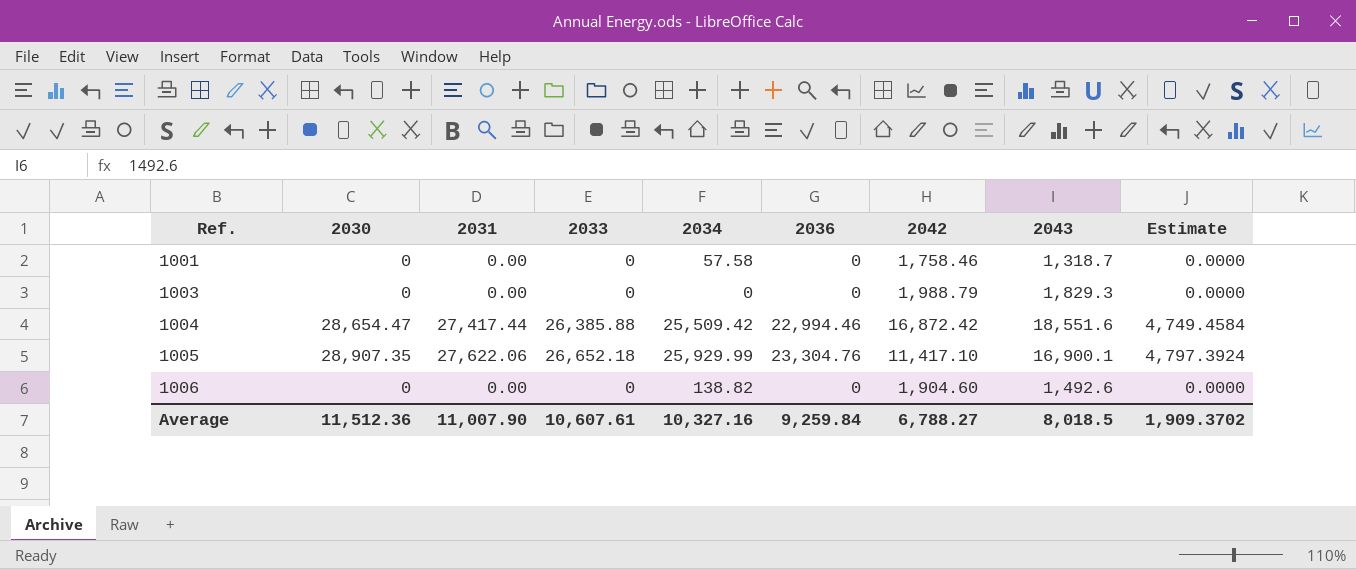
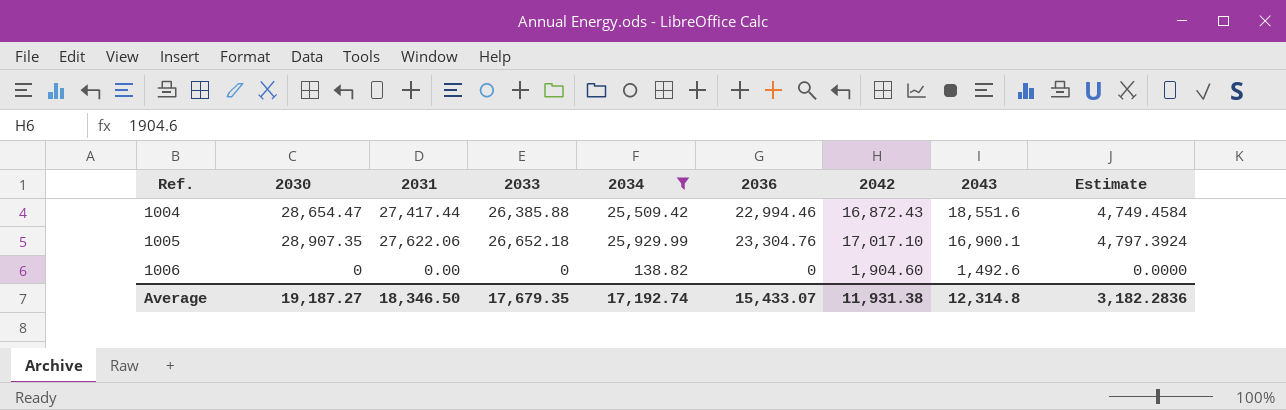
filter: none -> 2034 >= 138.82
1004 | 2042: 16,872.42 -> 16,872.43
1005 | 2042: 11,417.10 -> 17,017.10
Average | 2030: 11,512.36 -> 19,187.27
Average | 2031: 11,007.90 -> 18,346.50
Average | 2033: 10,607.61 -> 17,679.35
Average | 2034: 10,327.16 -> 17,192.74
Average | 2036: 9,259.84 -> 15,433.07
Average | 2042: 6,788.27 -> 11,931.38
Average | 2043: 8,018.5 -> 12,314.8
Average | Estimate: 1,909.3702 -> 3,182.2836

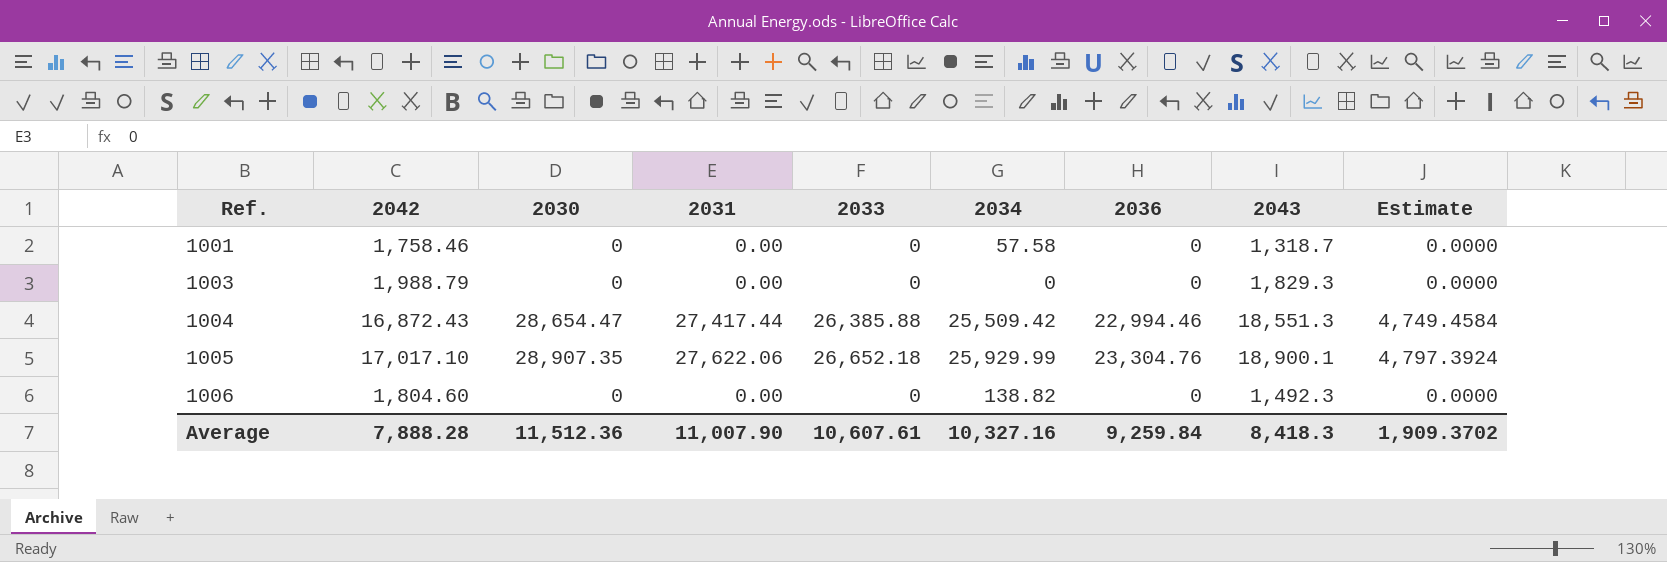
filter: 2034 >= 138.82 -> none
column 2042 | position: 7 -> 2
1004 | 2043: 18,551.6 -> 18,551.3
1005 | 2043: 16,900.1 -> 18,900.1
1006 | 2042: 1,904.60 -> 1,804.60
1006 | 2043: 1,492.6 -> 1,492.3
Average | 2042: 11,931.38 -> 7,888.28
Average | 2030: 19,187.27 -> 11,512.36
Average | 2031: 18,346.50 -> 11,007.90
Average | 2033: 17,679.35 -> 10,607.61
Average | 2034: 17,192.74 -> 10,327.16
Average | 2036: 15,433.07 -> 9,259.84
Average | 2043: 12,314.8 -> 8,418.3
Average | Estimate: 3,182.2836 -> 1,909.3702

